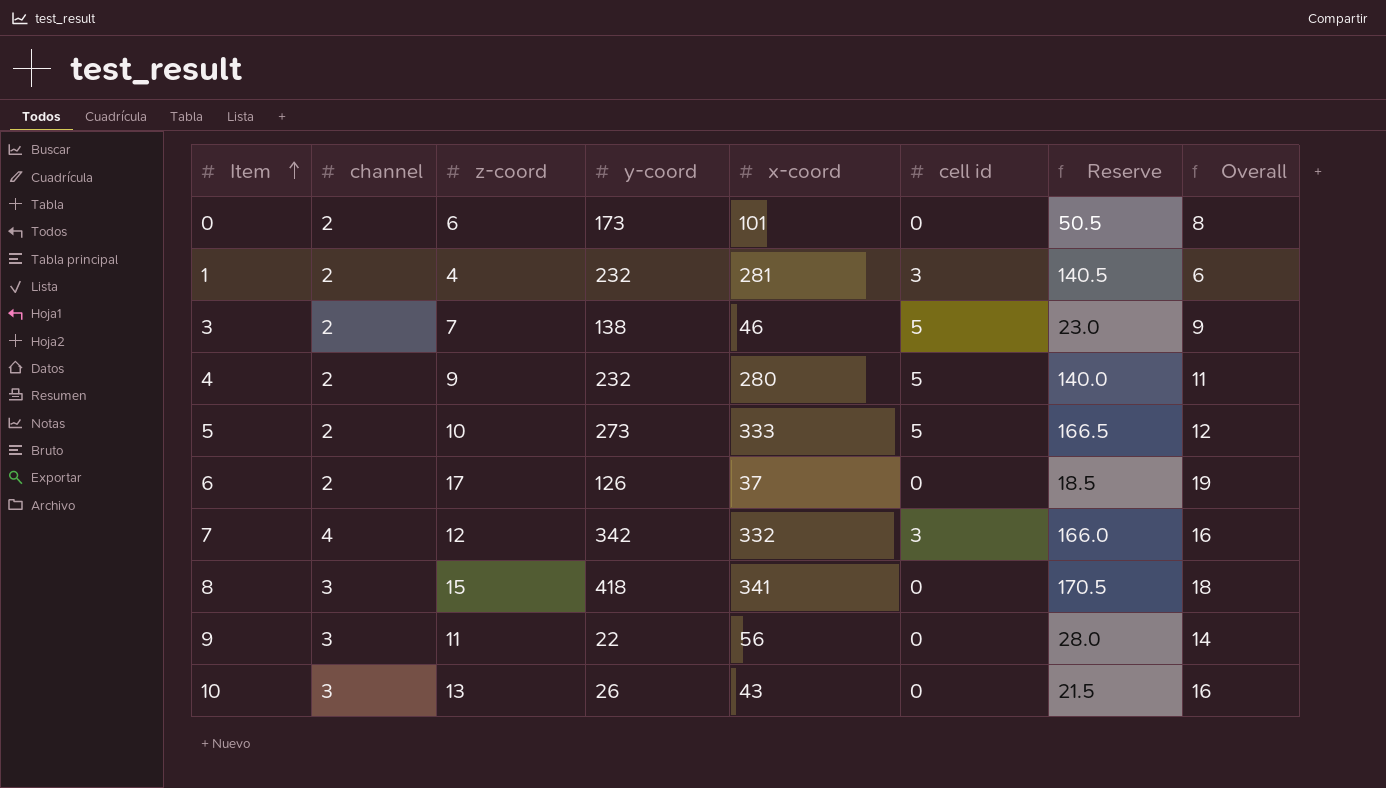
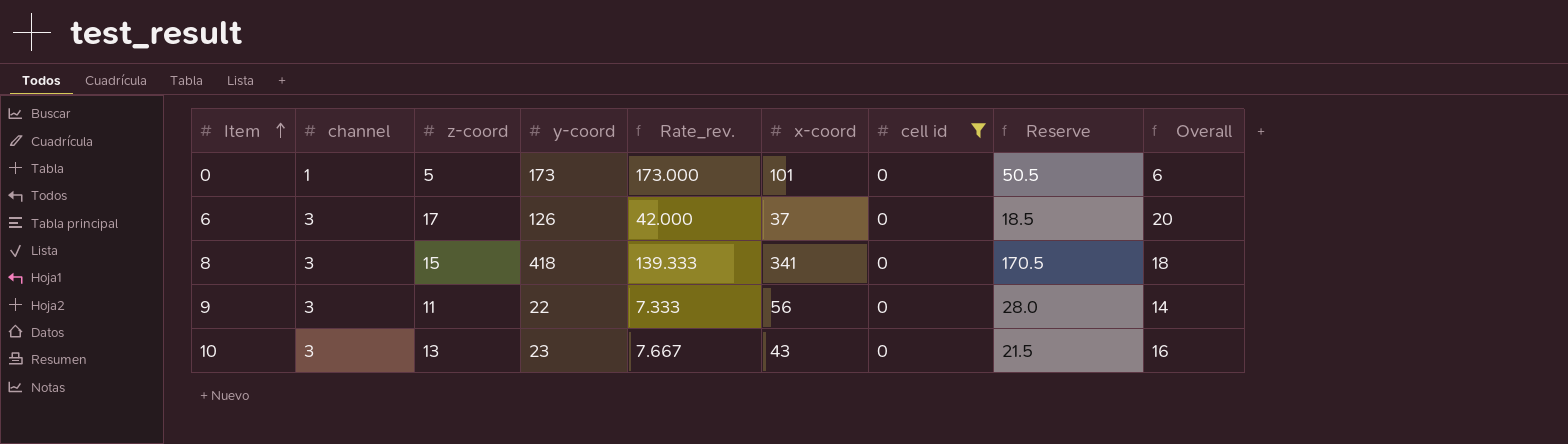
filter: none -> cell id = 0
column Rate_rev. | formula: none -> [y-coord] / [channel]
0 | channel: 2 -> 1
0 | z-coord: 6 -> 5
0 | Overall: 8 -> 6
6 | channel: 2 -> 3
6 | Overall: 19 -> 20
10 | y-coord: 26 -> 23

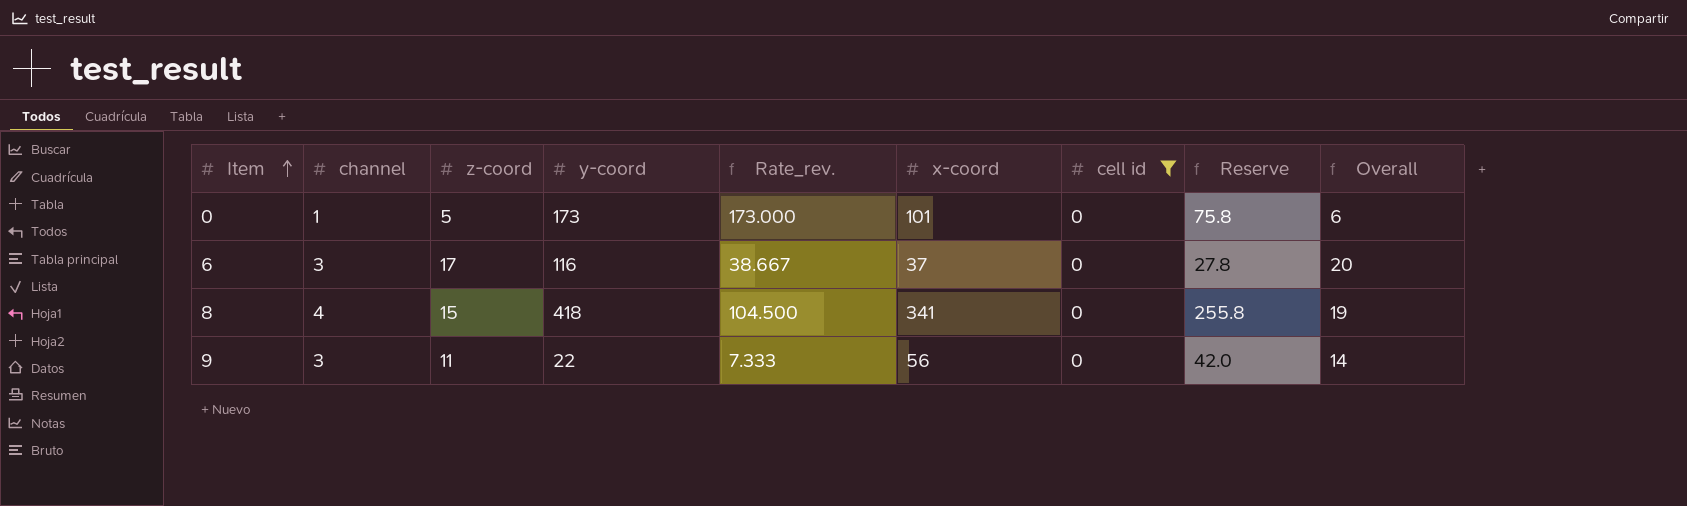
column Reserve | formula: [x-coord] * 0.5 -> [x-coord] * 0.75
row 10: 3 | 13 | 23 | 7.667 | 43 | 0 | 21.5 | 16 -> none
6 | y-coord: 126 -> 116
6 | Rate_rev.: 42.000 -> 38.667
8 | channel: 3 -> 4
8 | Rate_rev.: 139.333 -> 104.500
8 | Overall: 18 -> 19

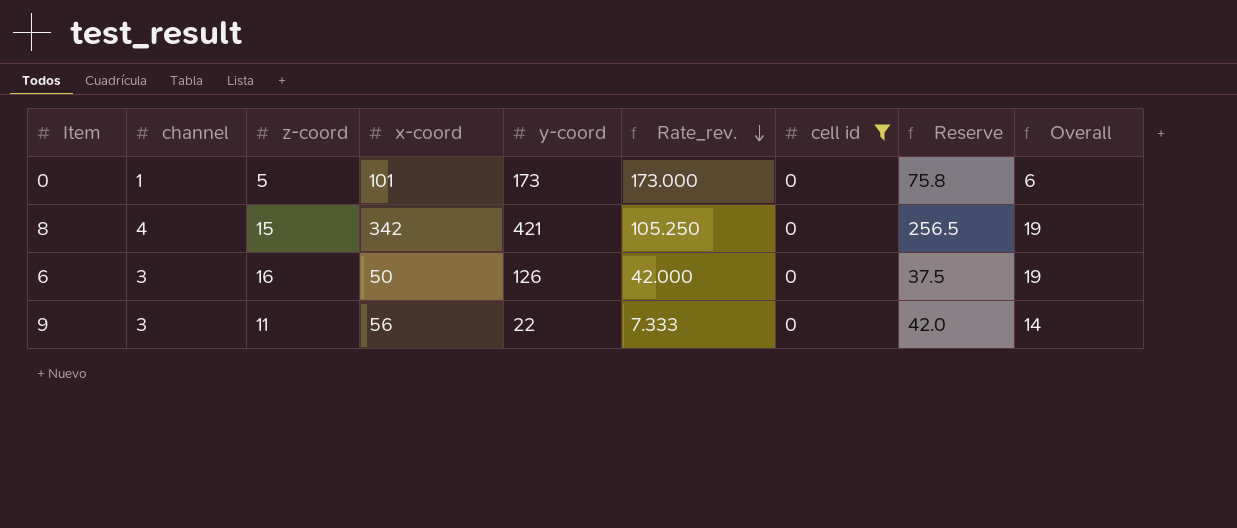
row order: Item ascending -> Rate_rev. descending
column x-coord | position: 6 -> 4
8 | x-coord: 341 -> 342
8 | y-coord: 418 -> 421
8 | Rate_rev.: 104.500 -> 105.250
8 | Reserve: 255.8 -> 256.5
6 | z-coord: 17 -> 16
6 | x-coord: 37 -> 50
6 | y-coord: 116 -> 126
6 | Rate_rev.: 38.667 -> 42.000
6 | Reserve: 27.8 -> 37.5
6 | Overall: 20 -> 19

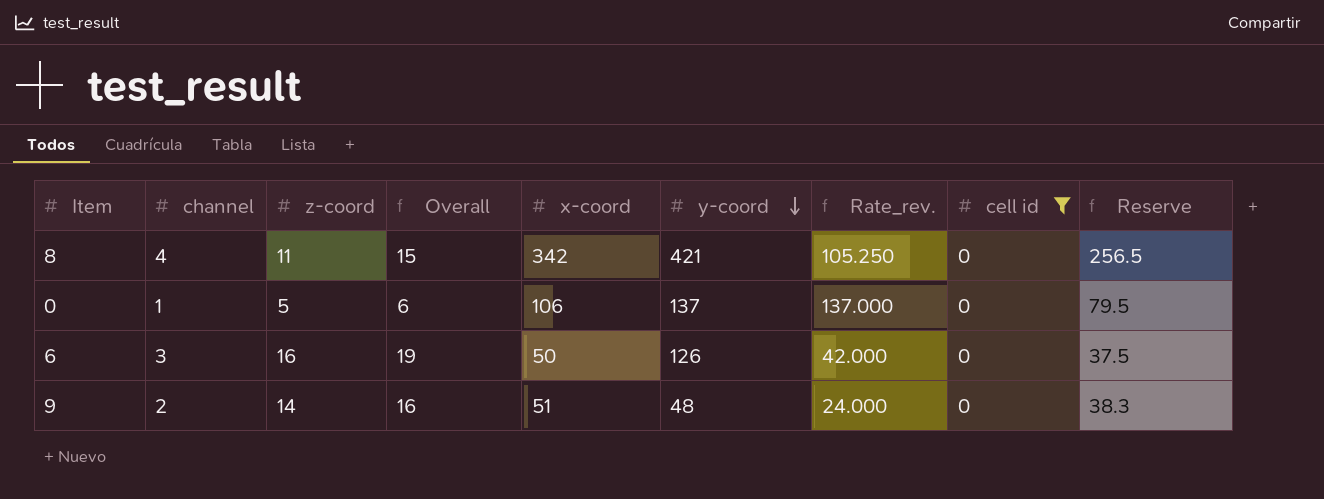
row order: Rate_rev. descending -> y-coord descending
column Overall | position: 9 -> 4
8 | z-coord: 15 -> 11
8 | Overall: 19 -> 15
0 | x-coord: 101 -> 106
0 | y-coord: 173 -> 137
0 | Rate_rev.: 173.000 -> 137.000
0 | Reserve: 75.8 -> 79.5
9 | channel: 3 -> 2
9 | z-coord: 11 -> 14
9 | Overall: 14 -> 16
9 | x-coord: 56 -> 51
9 | y-coord: 22 -> 48
9 | Rate_rev.: 7.333 -> 24.000
9 | Reserve: 42.0 -> 38.3

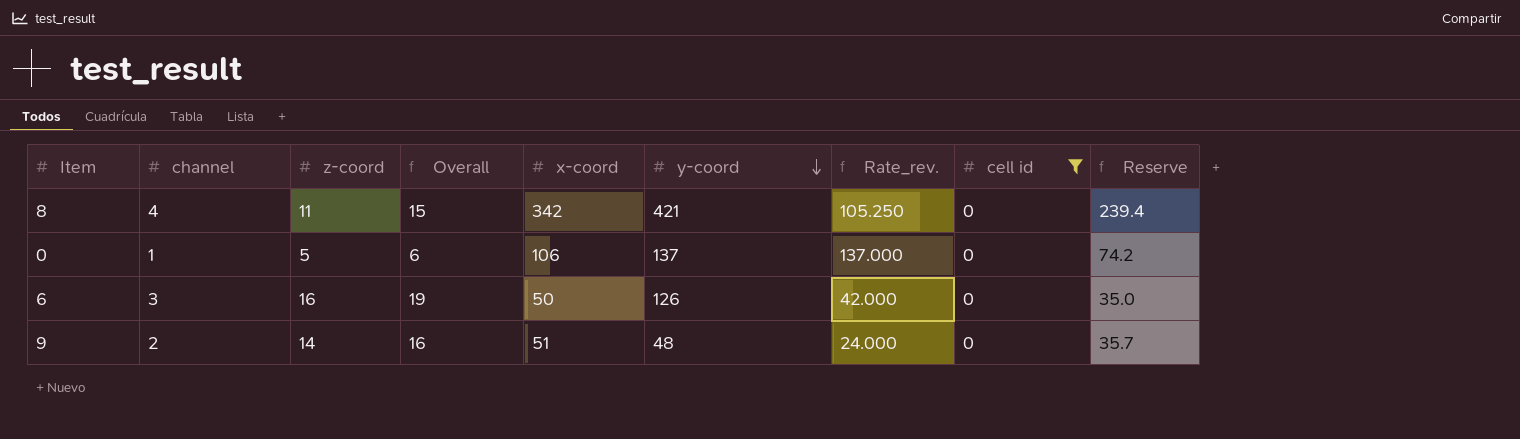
column Reserve | formula: [x-coord] * 0.75 -> [x-coord] * 0.7

